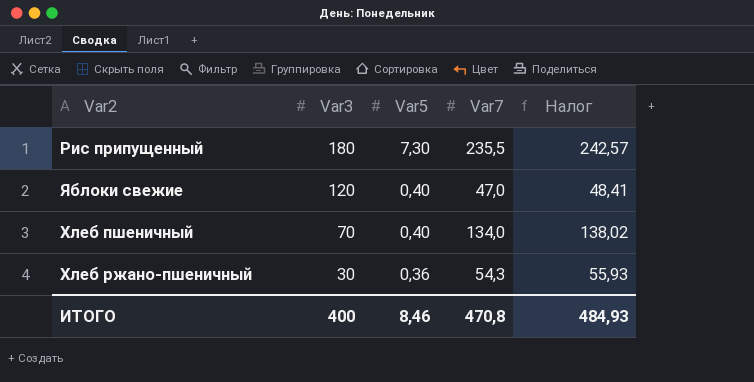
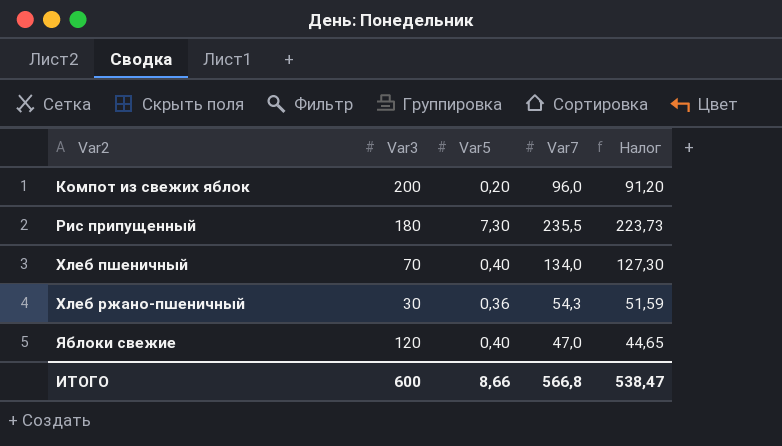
row order: Var3 descending -> Var2 ascending
column Налог | formula: [Var7] * 1,03 -> [Var7] * 0,95
row Компот из свежих яблок: none -> 200 | 0,20 | 96,0 | 91,20
ИТОГО | Var3: 400 -> 600
ИТОГО | Var5: 8,46 -> 8,66
ИТОГО | Var7: 470,8 -> 566,8
ИТОГО | Налог: 484,93 -> 538,47

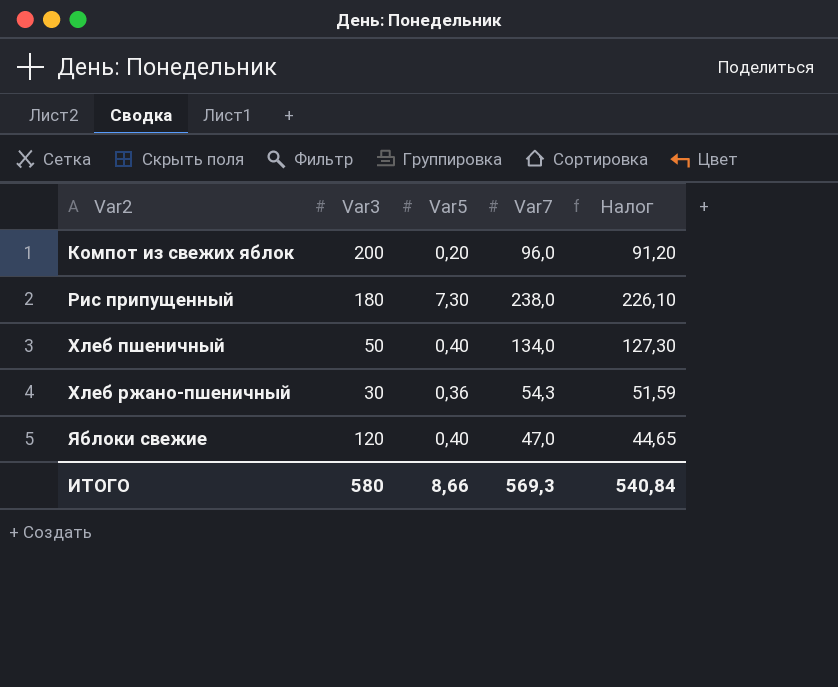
Рис припущенный | Var7: 235,5 -> 238,0
Рис припущенный | Налог: 223,73 -> 226,10
Хлеб пшеничный | Var3: 70 -> 50
ИТОГО | Var3: 600 -> 580
ИТОГО | Var7: 566,8 -> 569,3
ИТОГО | Налог: 538,47 -> 540,84

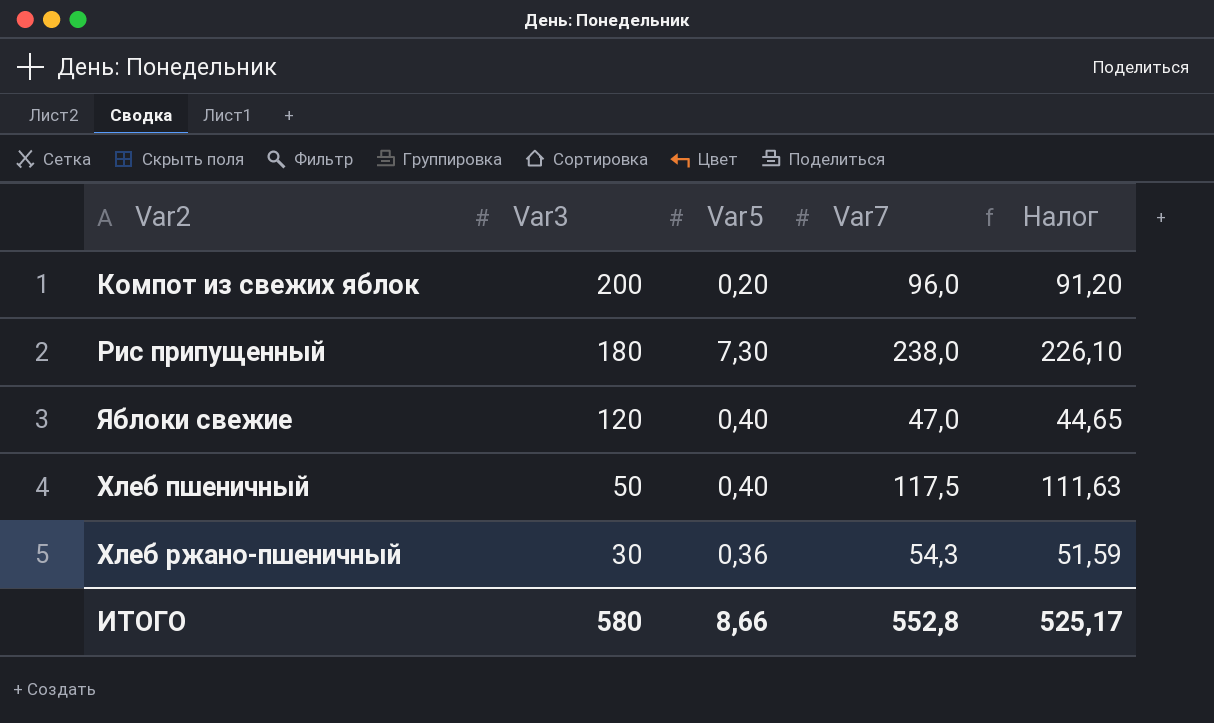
row order: Var2 ascending -> Var3 descending
Хлеб пшеничный | Var7: 134,0 -> 117,5
Хлеб пшеничный | Налог: 127,30 -> 111,63
ИТОГО | Var7: 569,3 -> 552,8
ИТОГО | Налог: 540,84 -> 525,17

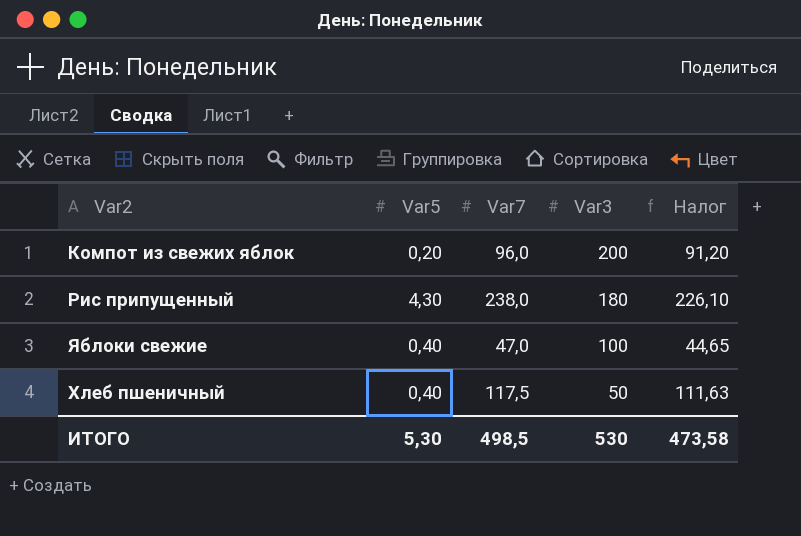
column Var3 | position: 2 -> 4
row Хлеб ржано-пшеничный: 30 | 0,36 | 54,3 | 51,59 -> none
Рис припущенный | Var5: 7,30 -> 4,30
Яблоки свежие | Var3: 120 -> 100
ИТОГО | Var5: 8,66 -> 5,30
ИТОГО | Var7: 552,8 -> 498,5
ИТОГО | Var3: 580 -> 530
ИТОГО | Налог: 525,17 -> 473,58

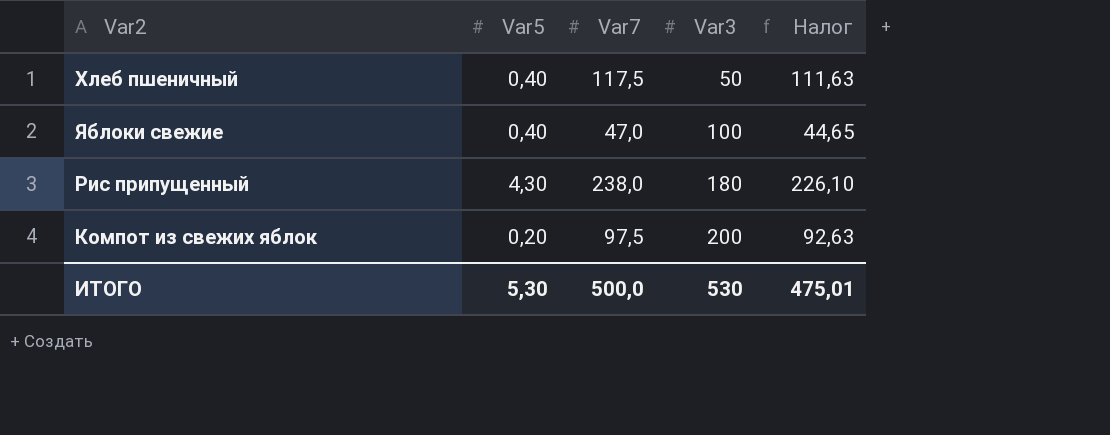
row order: Var3 descending -> Var3 ascending
Компот из свежих яблок | Var7: 96,0 -> 97,5
Компот из свежих яблок | Налог: 91,20 -> 92,63
ИТОГО | Var7: 498,5 -> 500,0
ИТОГО | Налог: 473,58 -> 475,01

